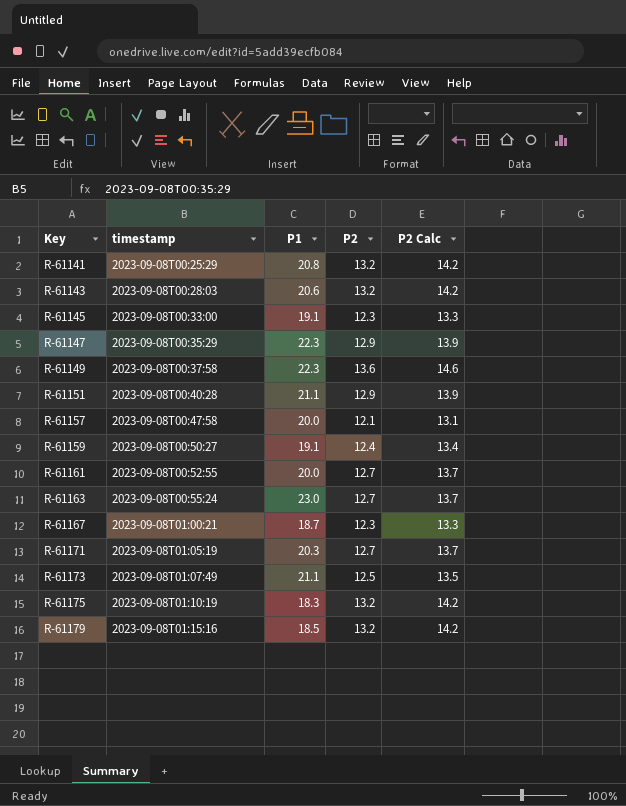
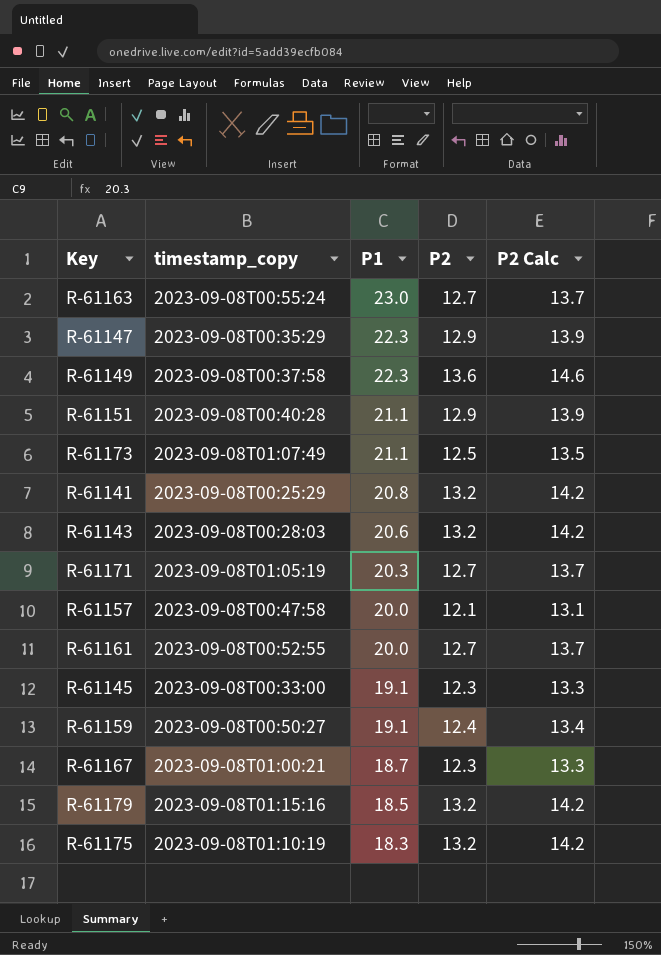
row order: Key ascending -> P1 descending
column name: timestamp -> timestamp_copy

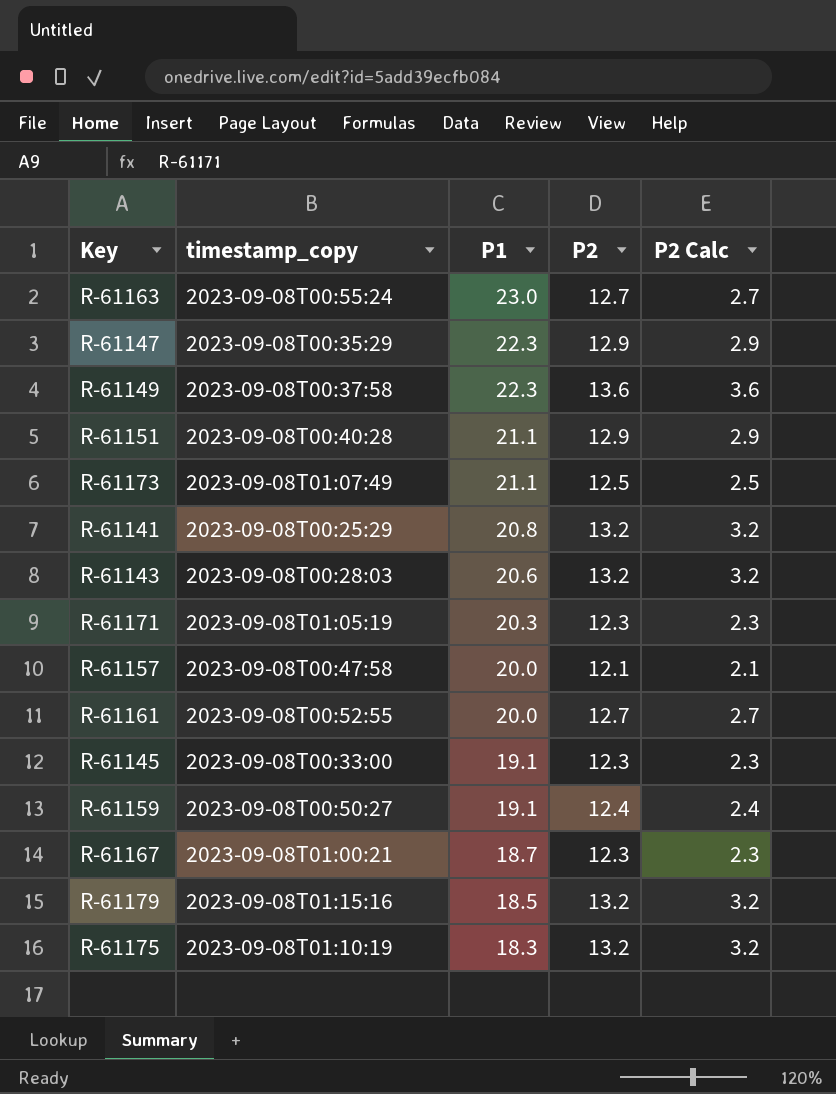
column P2 Calc | formula: [P2] + 1 -> [P2] - 10
R-61171 | P2: 12.7 -> 12.3

